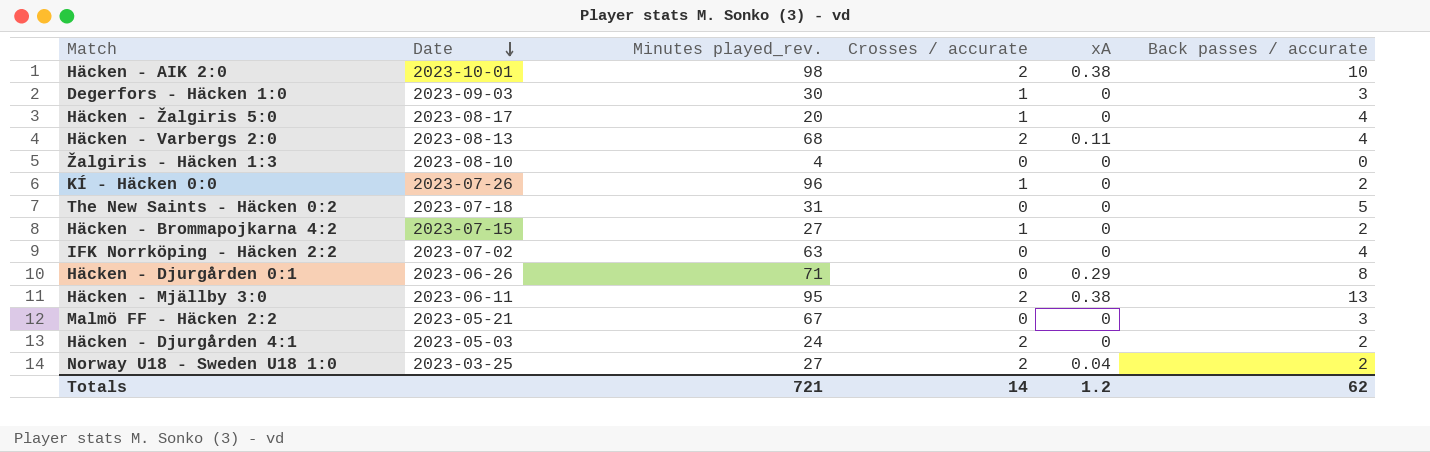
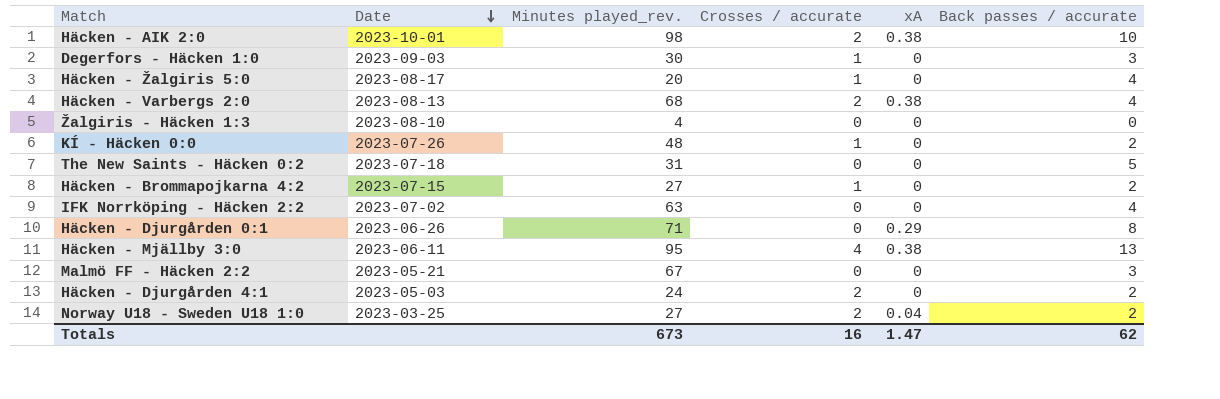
Häcken - Varbergs 2:0 | xA: 0.11 -> 0.38
KÍ - Häcken 0:0 | Minutes played_rev.: 96 -> 48
Häcken - Mjällby 3:0 | Crosses / accurate: 2 -> 4
Totals | Minutes played_rev.: 721 -> 673
Totals | Crosses / accurate: 14 -> 16
Totals | xA: 1.2 -> 1.47

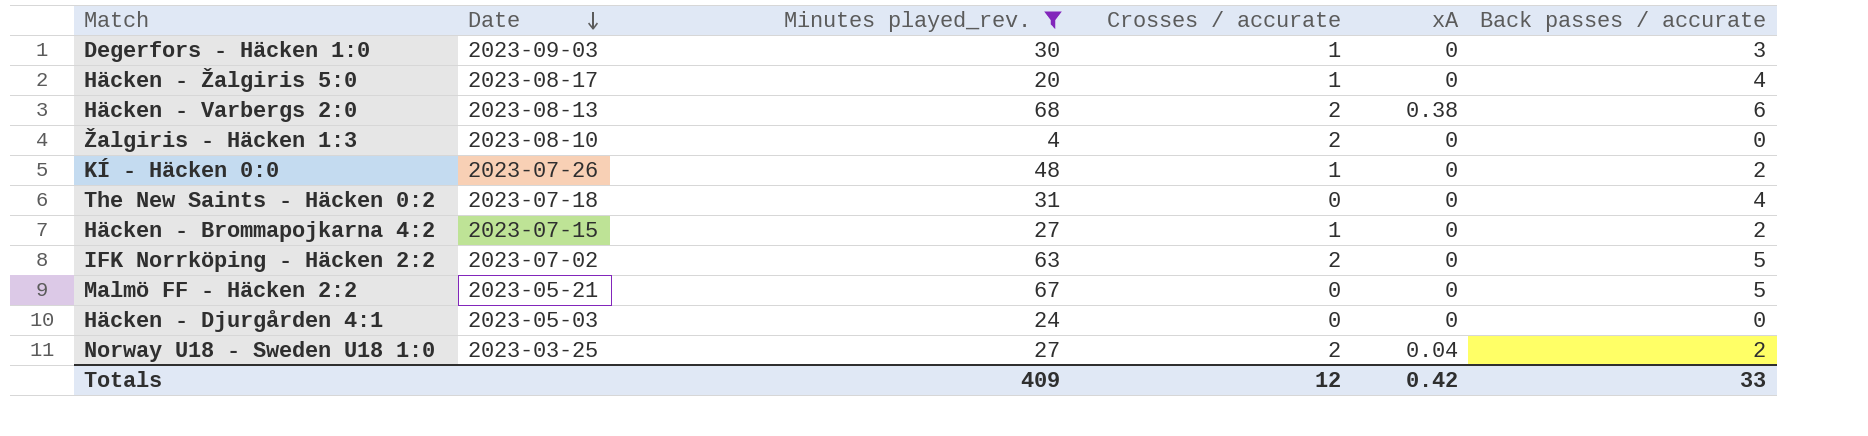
filter: none -> Minutes played_rev. <= 68
Häcken - Varbergs 2:0 | Back passes / accurate: 4 -> 6
Žalgiris - Häcken 1:3 | Crosses / accurate: 0 -> 2
The New Saints - Häcken 0:2 | Back passes / accurate: 5 -> 4
IFK Norrköping - Häcken 2:2 | Crosses / accurate: 0 -> 2
IFK Norrköping - Häcken 2:2 | Back passes / accurate: 4 -> 5
Malmö FF - Häcken 2:2 | Back passes / accurate: 3 -> 5
Häcken - Djurgården 4:1 | Crosses / accurate: 2 -> 0
Häcken - Djurgården 4:1 | Back passes / accurate: 2 -> 0
Totals | Minutes played_rev.: 673 -> 409
Totals | Crosses / accurate: 16 -> 12
Totals | xA: 1.47 -> 0.42
Totals | Back passes / accurate: 62 -> 33

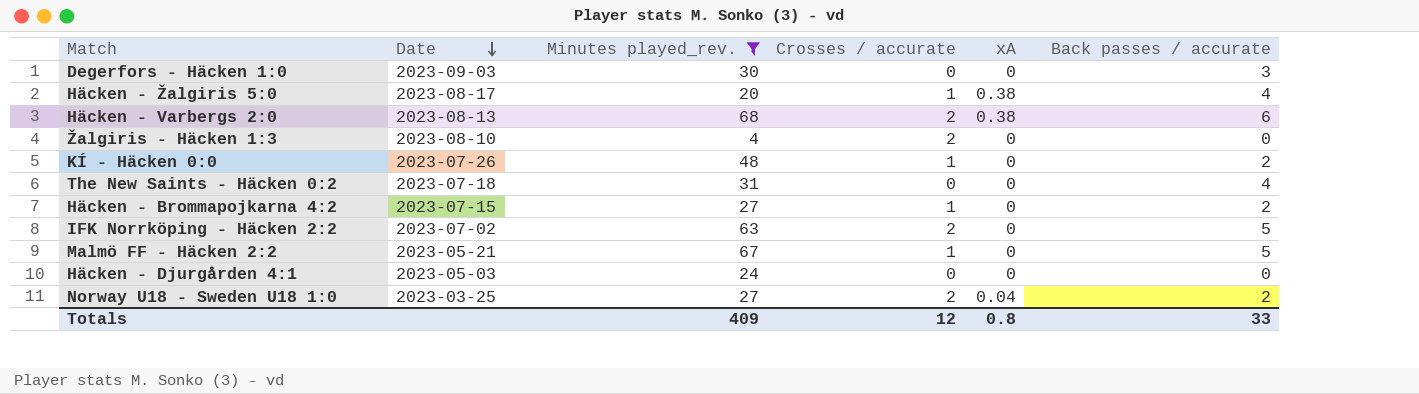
Degerfors - Häcken 1:0 | Crosses / accurate: 1 -> 0
Häcken - Žalgiris 5:0 | xA: 0 -> 0.38
Malmö FF - Häcken 2:2 | Crosses / accurate: 0 -> 1
Totals | xA: 0.42 -> 0.8

